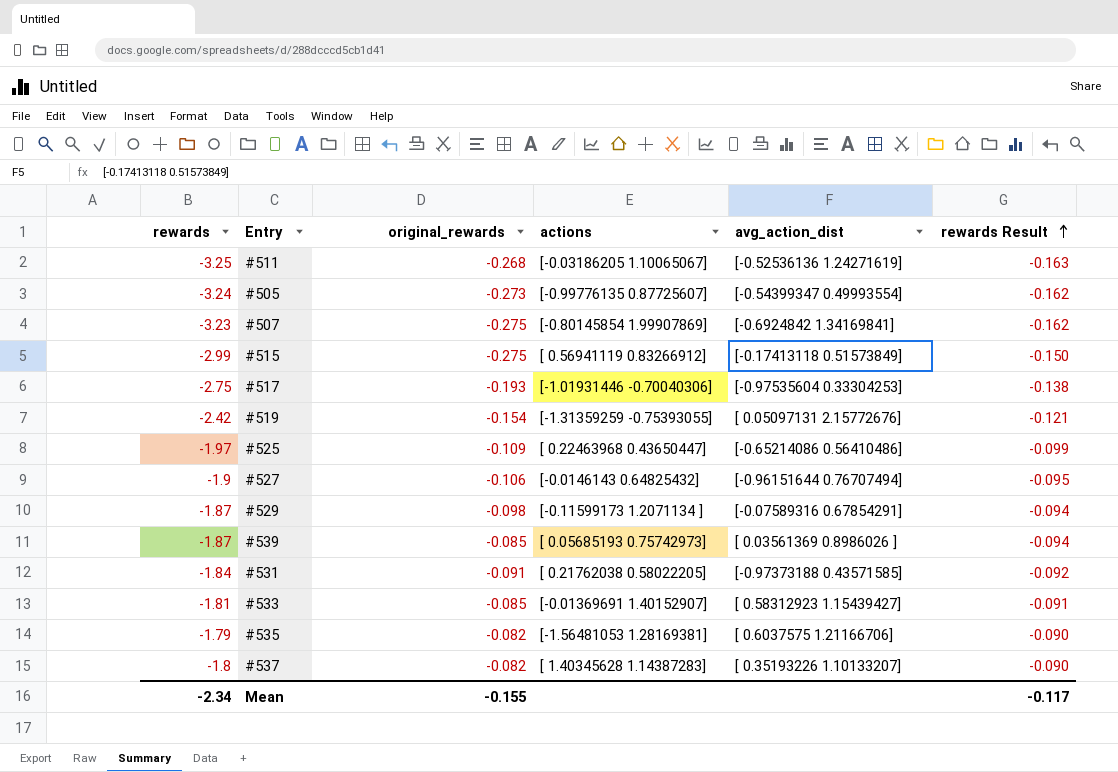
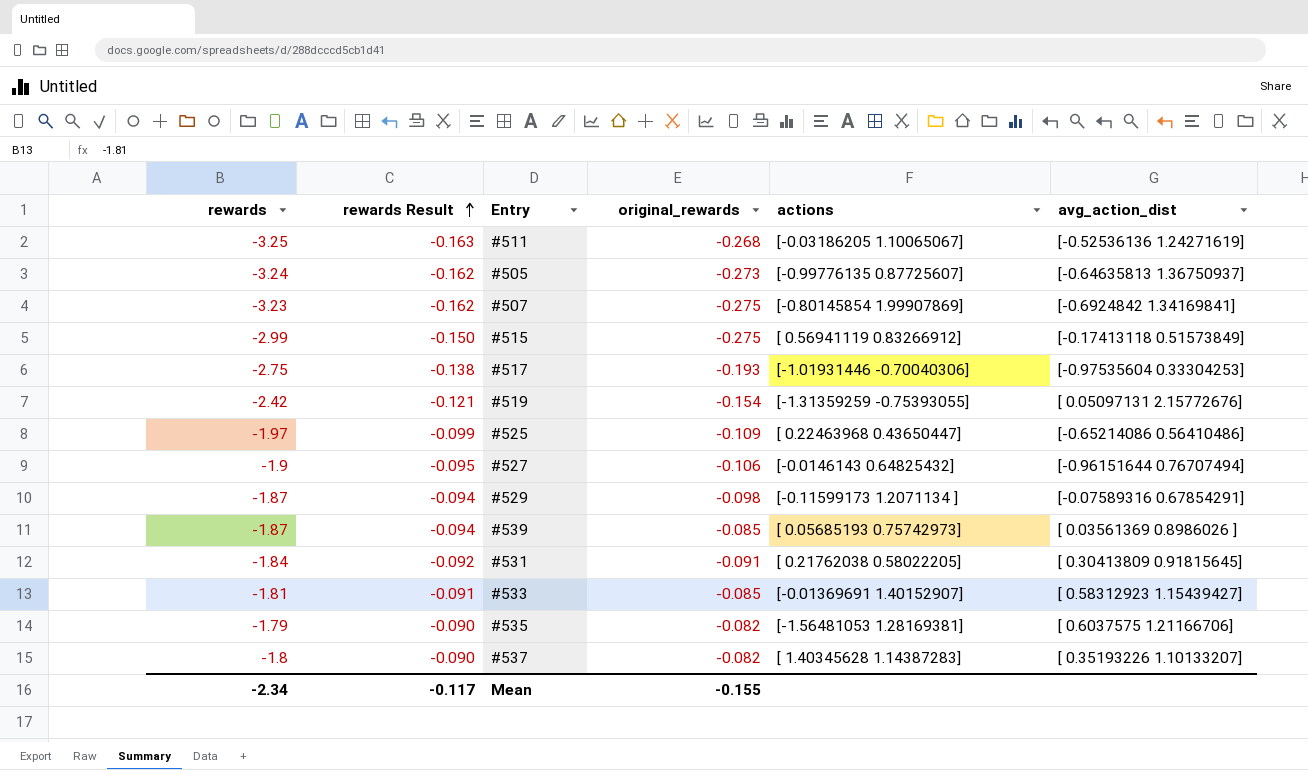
column rewards Result | position: 6 -> 2
#505 | avg_action_dist: [-0.54399347 0.49993554] -> [-0.64635813 1.36750937]
#531 | avg_action_dist: [-0.97373188 0.43571585] -> [ 0.30413809 0.91815645]

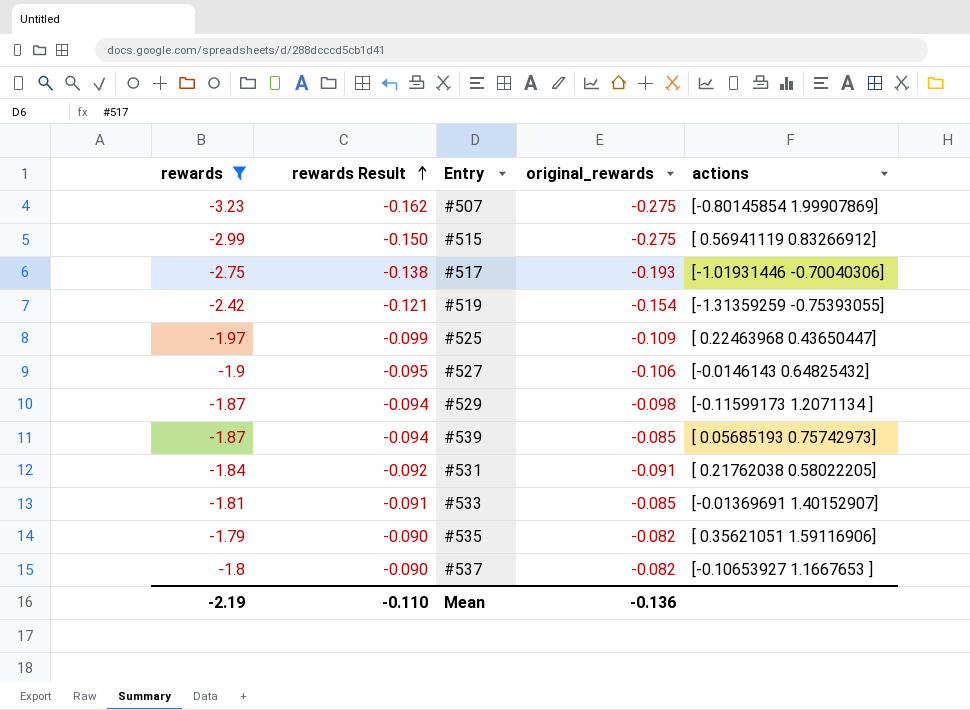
filter: none -> rewards >= -3.23
column avg_action_dist | position: 6 -> none
#535 | actions: [-1.56481053 1.28169381] -> [ 0.35621051 1.59116906]
#537 | actions: [ 1.40345628 1.14387283] -> [-0.10653927 1.1667653 ]
Mean | rewards: -2.34 -> -2.19
Mean | rewards Result: -0.117 -> -0.110
Mean | original_rewards: -0.155 -> -0.136

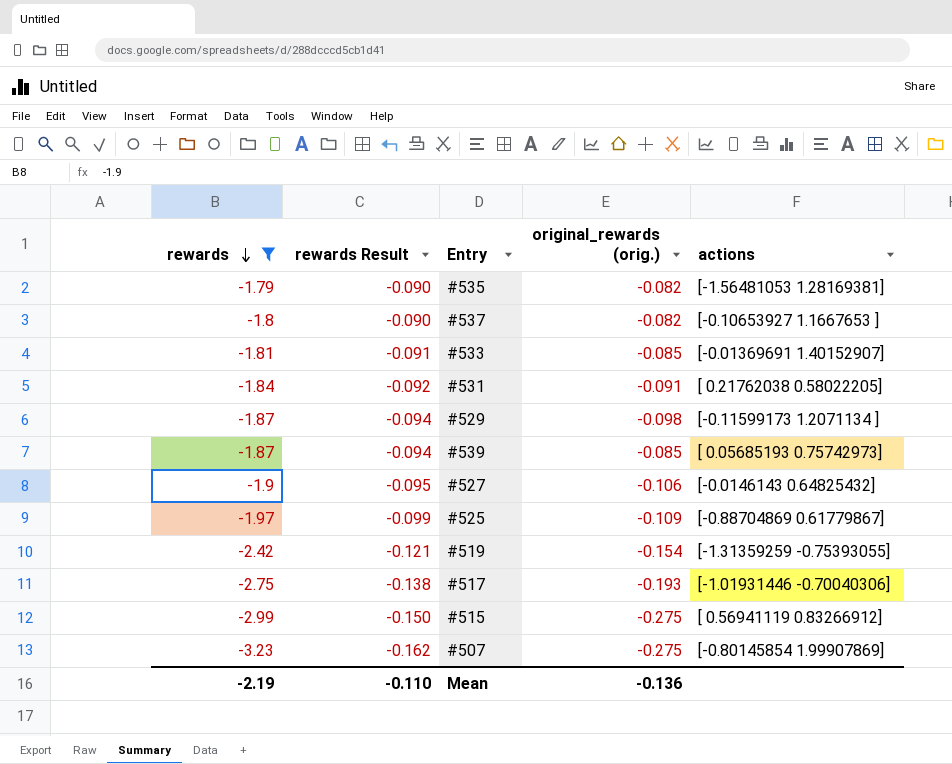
row order: rewards Result ascending -> rewards descending
column name: original_rewards -> original_rewards (orig.)
#535 | actions: [ 0.35621051 1.59116906] -> [-1.56481053 1.28169381]
#525 | actions: [ 0.22463968 0.43650447] -> [-0.88704869 0.61779867]

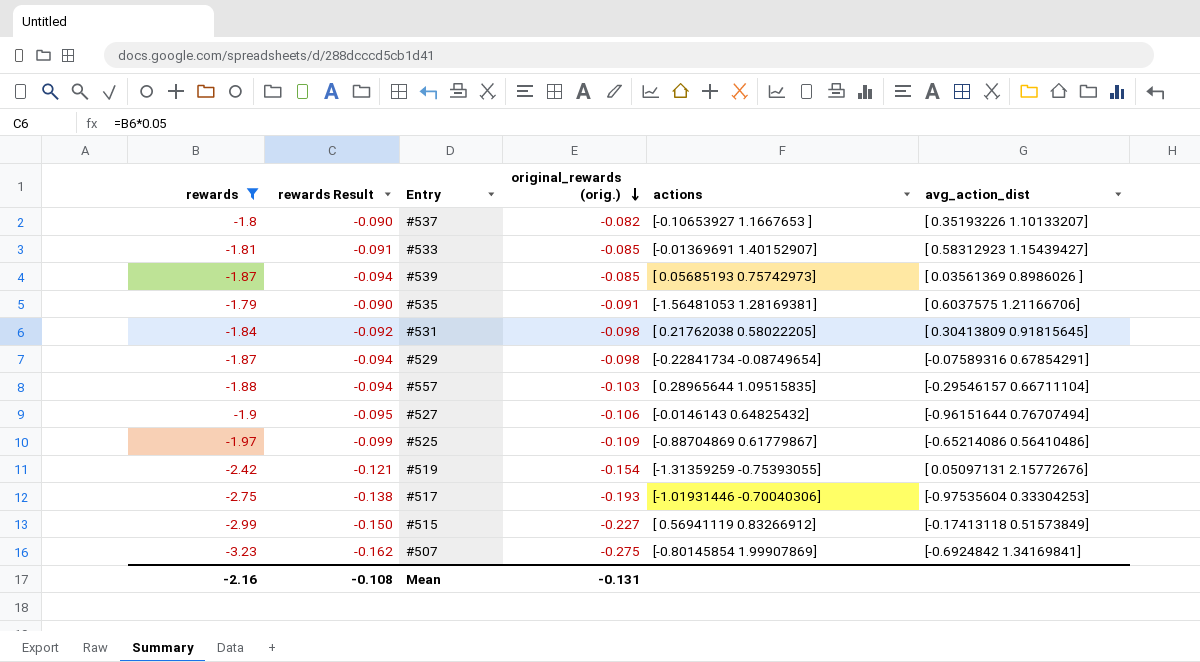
row order: rewards descending -> original_rewards (orig.) descending
column avg_action_dist | position: none -> 6
#535 | original_rewards (orig.): -0.082 -> -0.091
#531 | original_rewards (orig.): -0.091 -> -0.098
#529 | actions: [-0.11599173 1.2071134 ] -> [-0.22841734 -0.08749654]
row #557: none -> -1.88 | -0.094 | -0.103 | [ 0.28965644 1.09515835] | [-0.29546157 0.66711104]
#515 | original_rewards (orig.): -0.275 -> -0.227
Mean | rewards: -2.19 -> -2.16
Mean | rewards Result: -0.110 -> -0.108
Mean | original_rewards (orig.): -0.136 -> -0.131

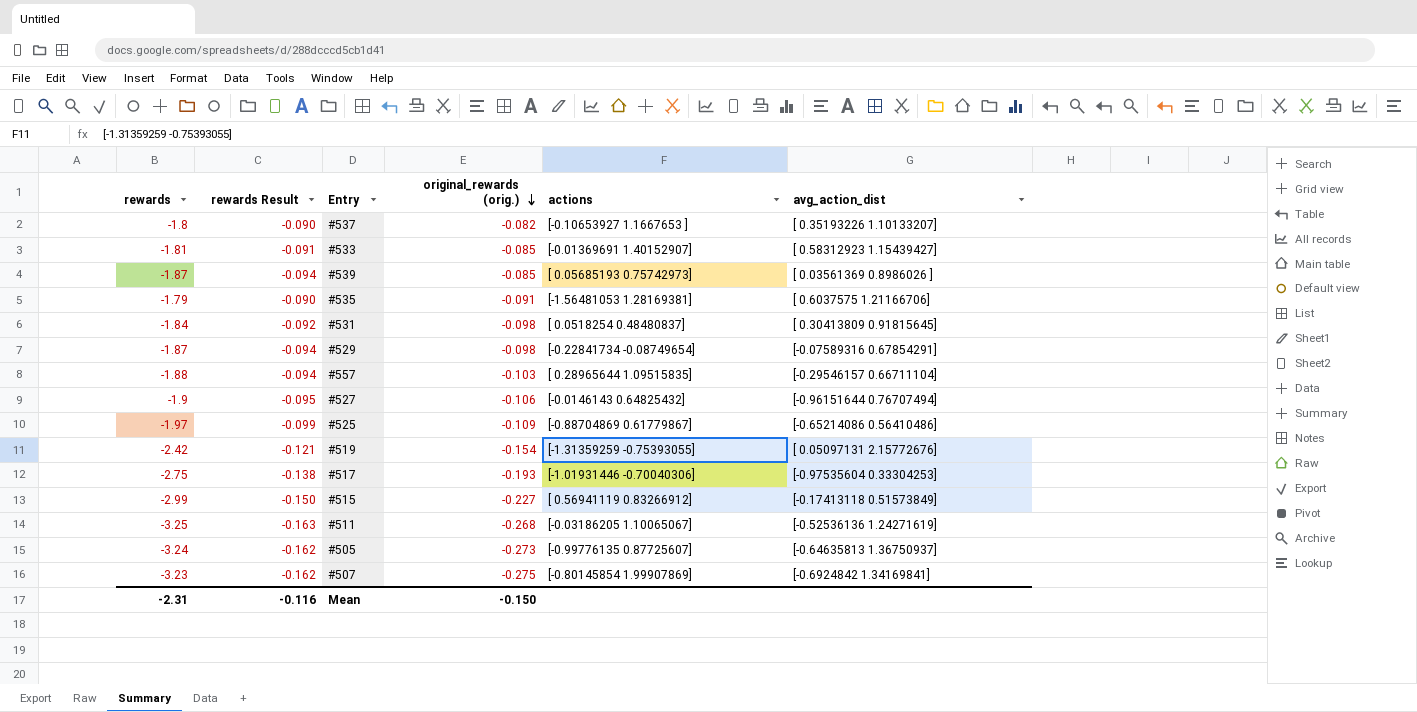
filter: rewards >= -3.23 -> none
#531 | actions: [ 0.21762038 0.58022205] -> [ 0.0518254 0.48480837]
Mean | rewards: -2.16 -> -2.31
Mean | rewards Result: -0.108 -> -0.116
Mean | original_rewards (orig.): -0.131 -> -0.150

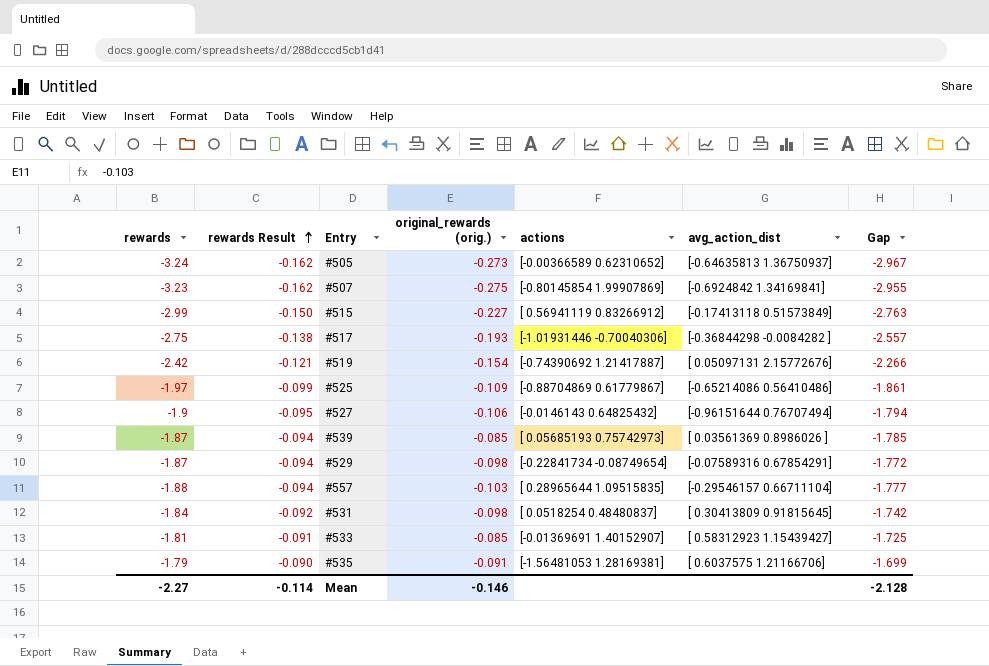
row order: original_rewards (orig.) descending -> rewards Result ascending
column Gap | formula: none -> [rewards] - [original_rewards (orig.)]
row #537: -1.8 | -0.090 | -0.082 | [-0.10653927 1.1667653 ] | [ 0.35193226 1.10133207] -> none
row #511: -3.25 | -0.163 | -0.268 | [-0.03186205 1.10065067] | [-0.52536136 1.24271619] -> none
#505 | actions: [-0.99776135 0.87725607] -> [-0.00366589 0.62310652]
#517 | avg_action_dist: [-0.97535604 0.33304253] -> [-0.36844298 -0.0084282 ]
#519 | actions: [-1.31359259 -0.75393055] -> [-0.74390692 1.21417887]
Mean | rewards: -2.31 -> -2.27
Mean | rewards Result: -0.116 -> -0.114
Mean | original_rewards (orig.): -0.150 -> -0.146

